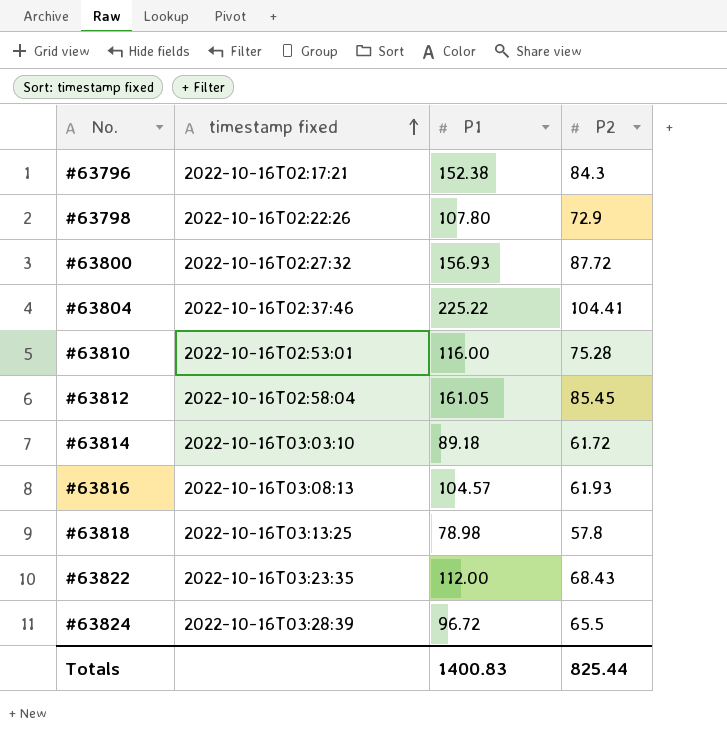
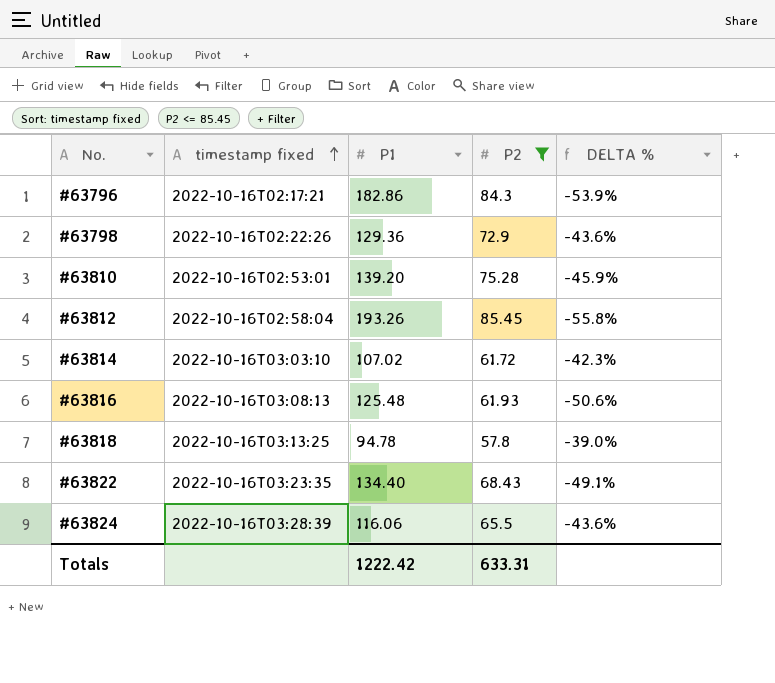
filter: none -> P2 <= 85.45
column DELTA % | formula: none -> ([P2] - [P1]) / [P1]
#63796 | P1: 152.38 -> 182.86
#63798 | P1: 107.80 -> 129.36
#63810 | P1: 116.00 -> 139.20
#63812 | P1: 161.05 -> 193.26
#63814 | P1: 89.18 -> 107.02
#63816 | P1: 104.57 -> 125.48
#63818 | P1: 78.98 -> 94.78
#63822 | P1: 112.00 -> 134.40
#63824 | P1: 96.72 -> 116.06
Totals | P1: 1400.83 -> 1222.42
Totals | P2: 825.44 -> 633.31

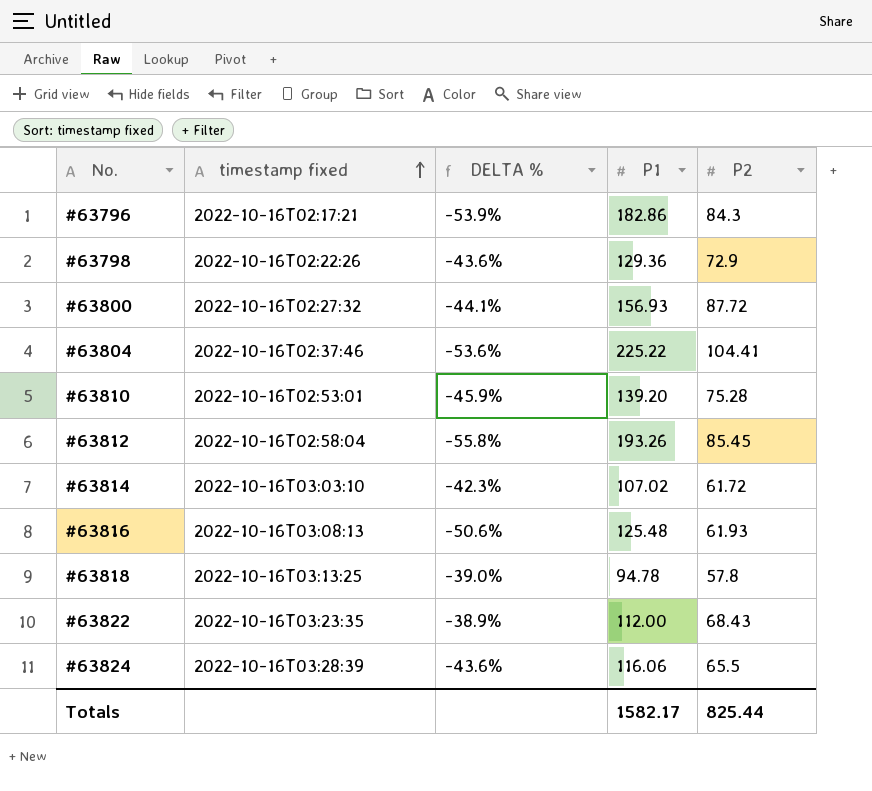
filter: P2 <= 85.45 -> none
column DELTA % | position: 5 -> 3
#63822 | DELTA %: -49.1% -> -38.9%
#63822 | P1: 134.40 -> 112.00
Totals | P1: 1222.42 -> 1582.17
Totals | P2: 633.31 -> 825.44

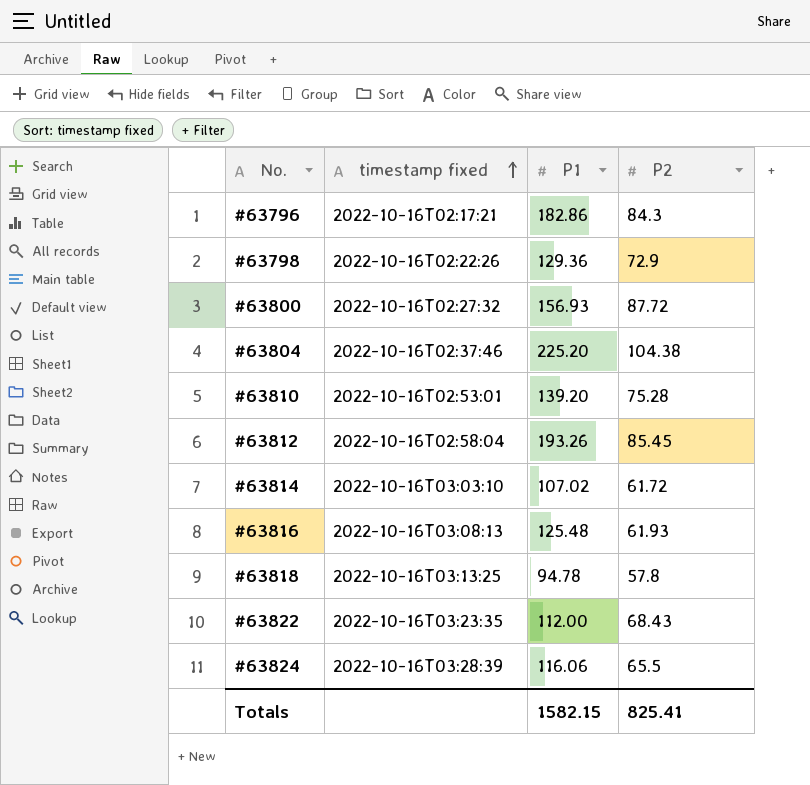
column DELTA % | formula: ([P2] - [P1]) / [P1] -> none
#63804 | P1: 225.22 -> 225.20
#63804 | P2: 104.41 -> 104.38
Totals | P1: 1582.17 -> 1582.15
Totals | P2: 825.44 -> 825.41

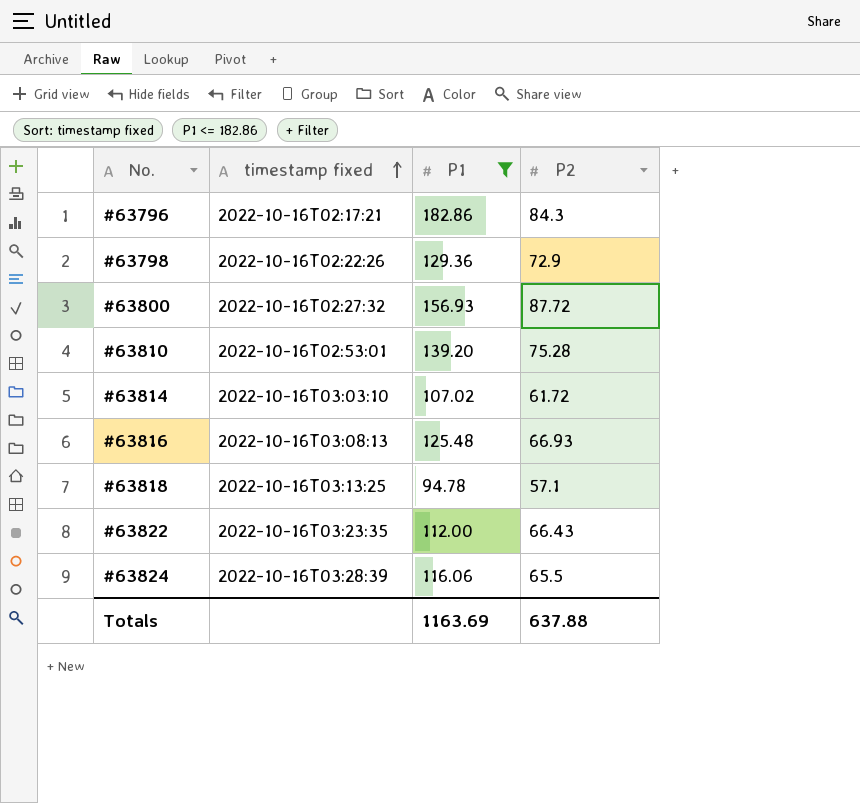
filter: none -> P1 <= 182.86
#63816 | P2: 61.93 -> 66.93
#63818 | P2: 57.8 -> 57.1
#63822 | P2: 68.43 -> 66.43
Totals | P1: 1582.15 -> 1163.69
Totals | P2: 825.41 -> 637.88

